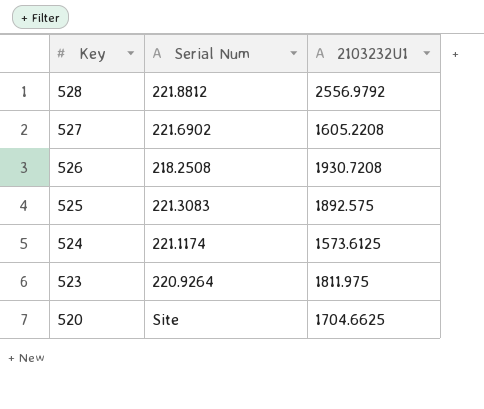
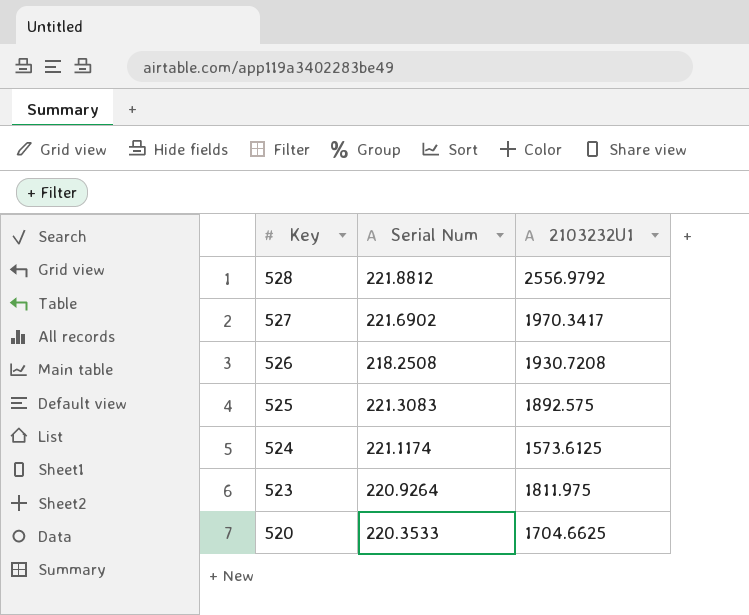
527 | 2103232U1: 1605.2208 -> 1970.3417
520 | Serial Num: Site -> 220.3533

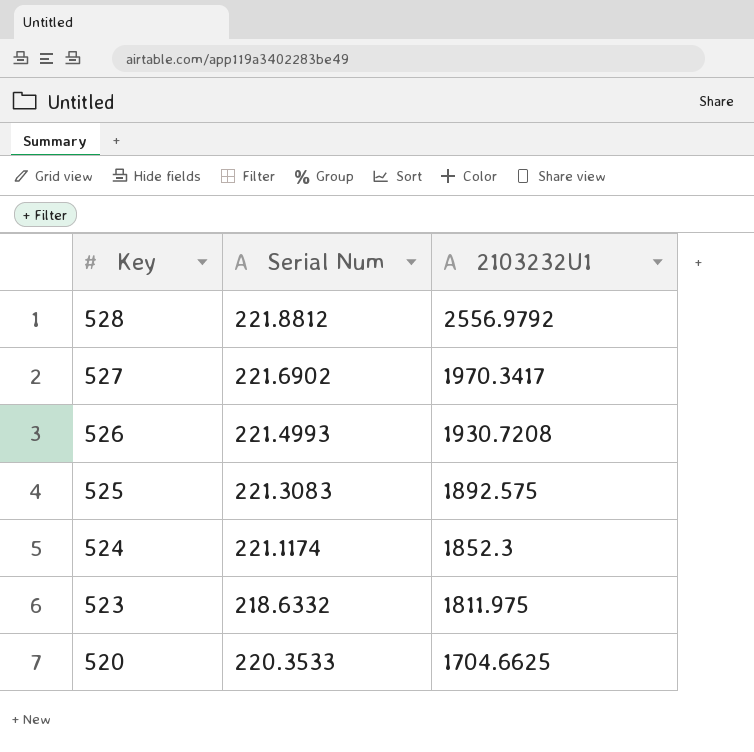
526 | Serial Num: 218.2508 -> 221.4993
524 | 2103232U1: 1573.6125 -> 1852.3
523 | Serial Num: 220.9264 -> 218.6332

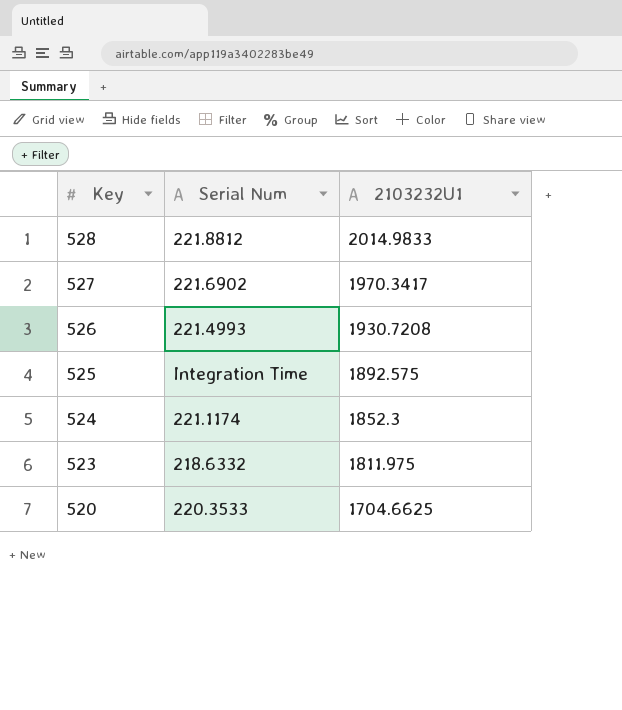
528 | 2103232U1: 2556.9792 -> 2014.9833
525 | Serial Num: 221.3083 -> Integration Time

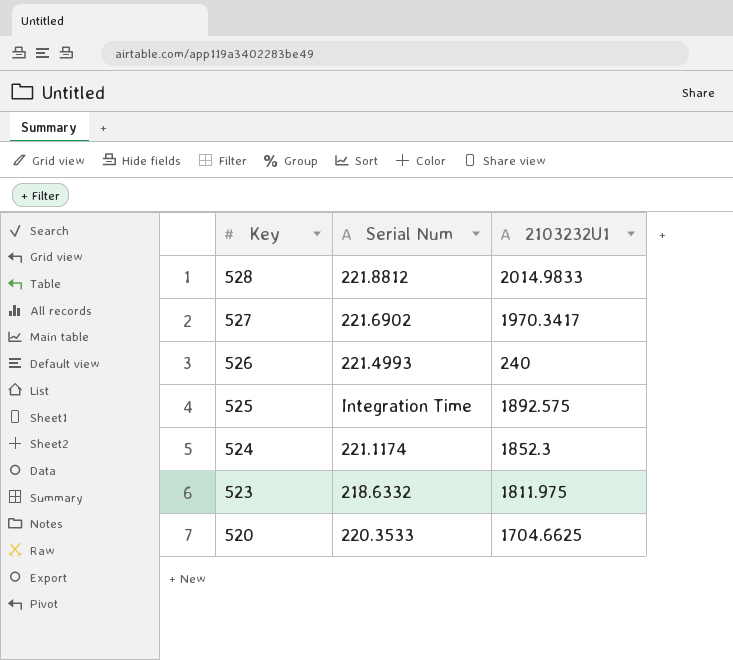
526 | 2103232U1: 1930.7208 -> 240

